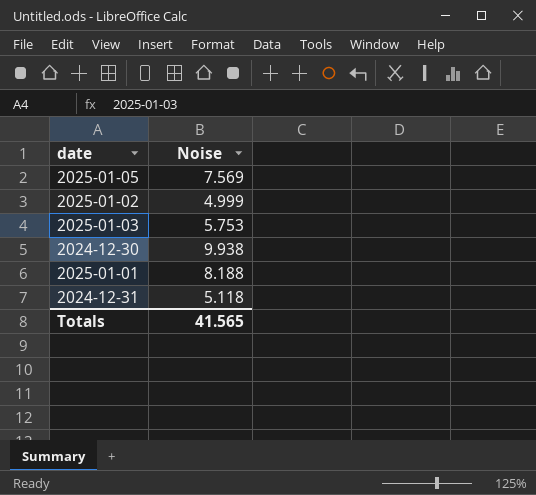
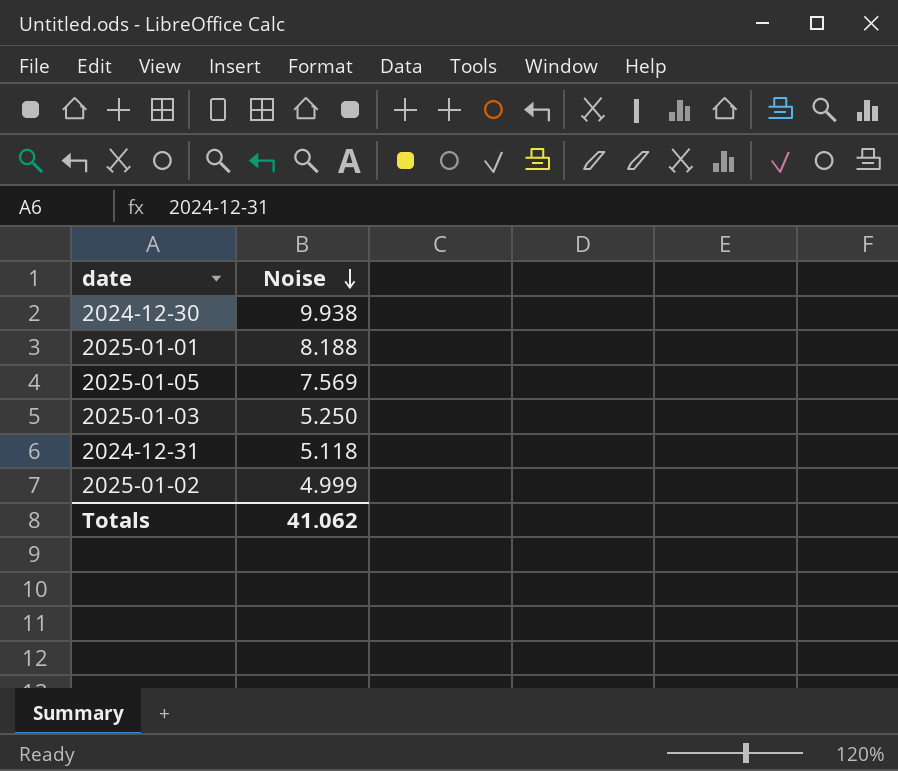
row order: none -> Noise descending
2025-01-03 | Noise: 5.753 -> 5.250
Totals | Noise: 41.565 -> 41.062

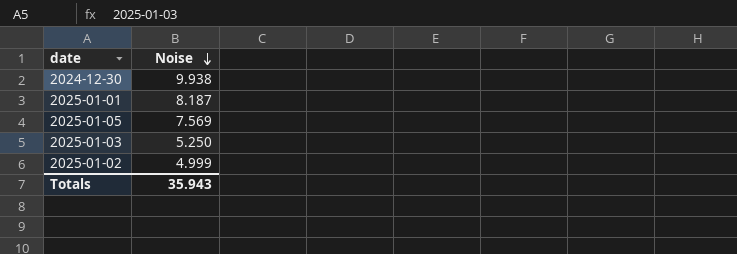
row 2024-12-31: 5.118 -> none
2025-01-01 | Noise: 8.188 -> 8.187
Totals | Noise: 41.062 -> 35.943

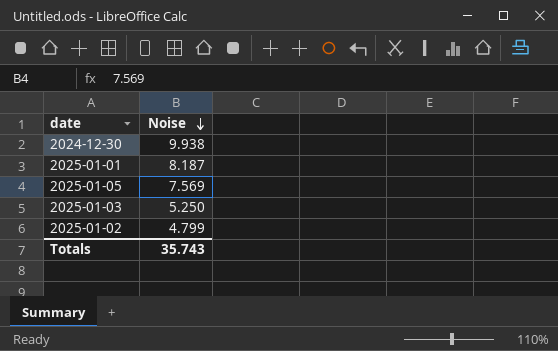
2025-01-02 | Noise: 4.999 -> 4.799
Totals | Noise: 35.943 -> 35.743

